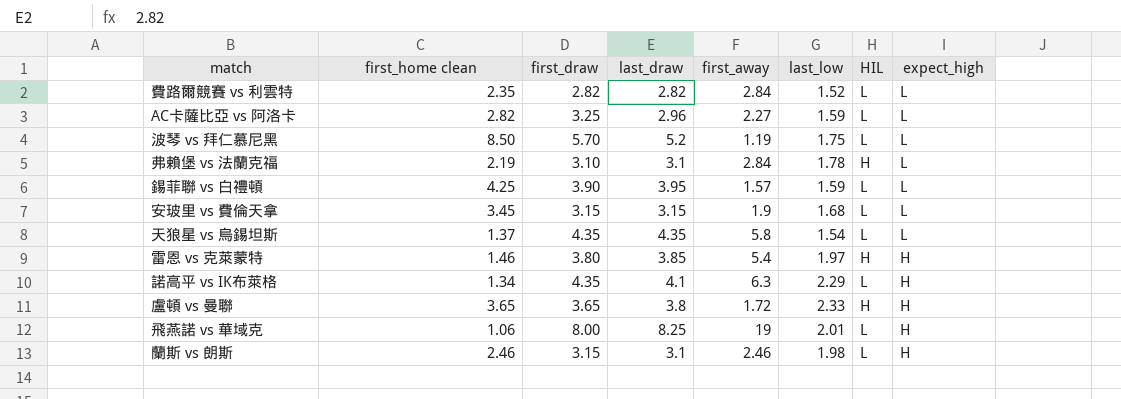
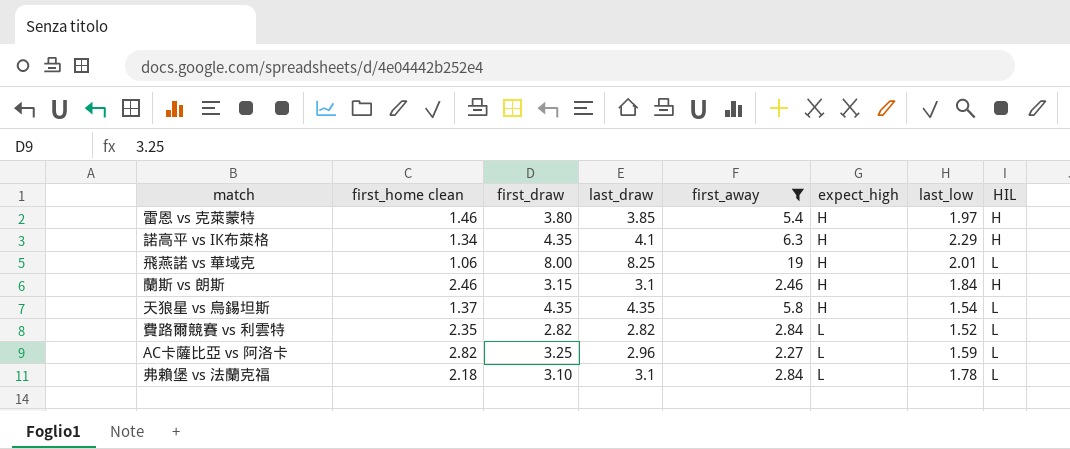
filter: none -> first_away >= 2.27
row order: expect_high descending -> expect_high ascending
column expect_high | position: 8 -> 6
諾高平 vs IK布萊格 | HIL: L -> H
蘭斯 vs 朗斯 | last_low: 1.98 -> 1.84
蘭斯 vs 朗斯 | HIL: L -> H
天狼星 vs 烏錫坦斯 | expect_high: L -> H
弗賴堡 vs 法蘭克福 | first_home clean: 2.19 -> 2.18
弗賴堡 vs 法蘭克福 | HIL: H -> L

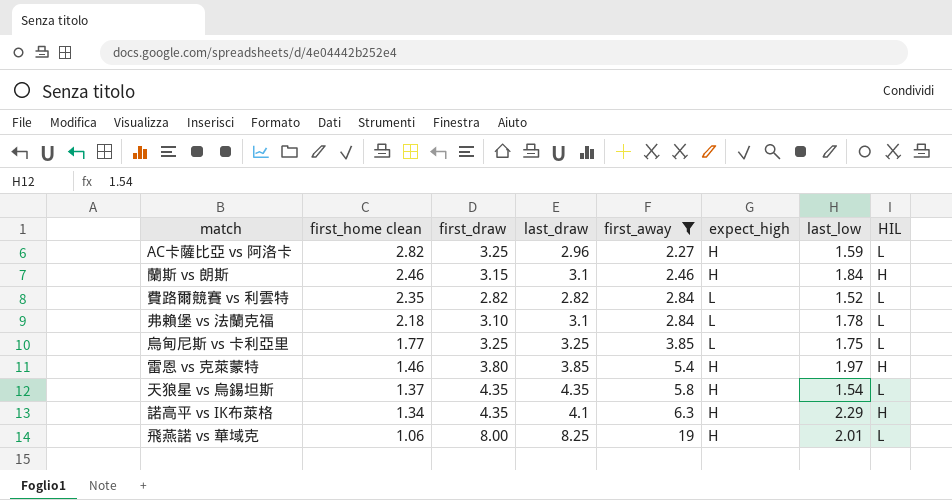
row order: expect_high ascending -> first_home clean descending
AC卡薩比亞 vs 阿洛卡 | expect_high: L -> H
row 烏甸尼斯 vs 卡利亞里: none -> 1.77 | 3.25 | 3.25 | 3.85 | L | 1.75 | L

